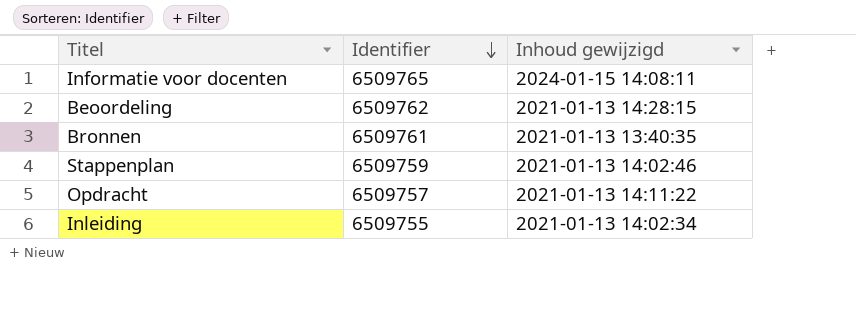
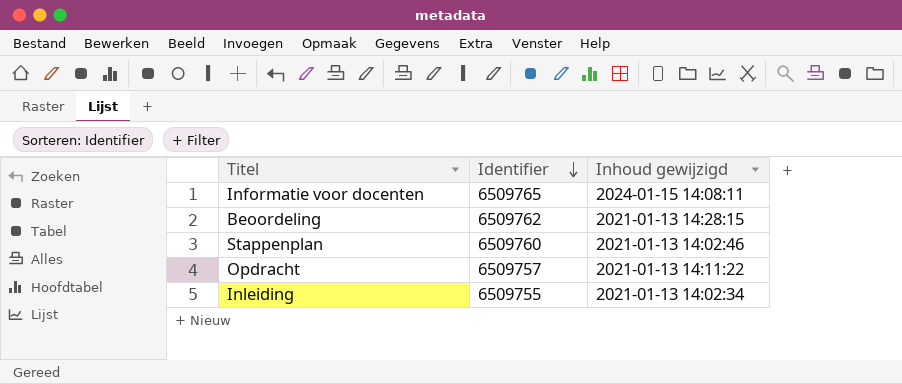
row Bronnen: 6509761 | 2021-01-13 13:40:35 -> none
Stappenplan | Identifier: 6509759 -> 6509760

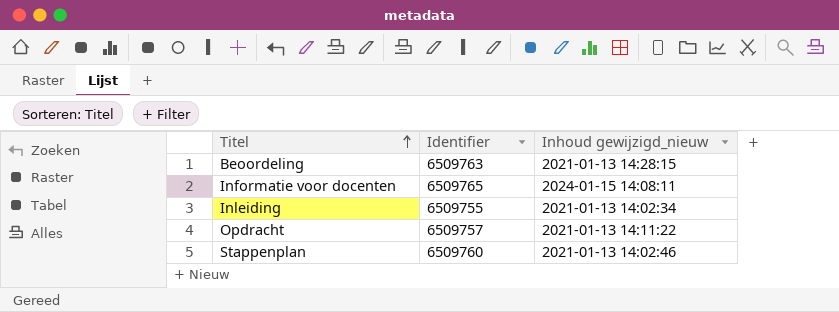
row order: Identifier descending -> Titel ascending
column name: Inhoud gewijzigd -> Inhoud gewijzigd_nieuw
Beoordeling | Identifier: 6509762 -> 6509763

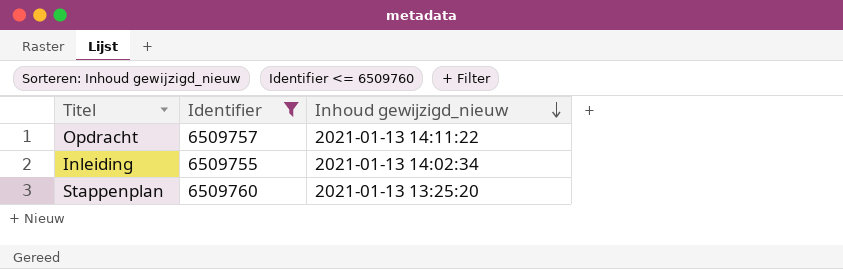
filter: none -> Identifier <= 6509760
row order: Titel ascending -> Inhoud gewijzigd_nieuw descending
Stappenplan | Inhoud gewijzigd_nieuw: 2021-01-13 14:02:46 -> 2021-01-13 13:25:20

